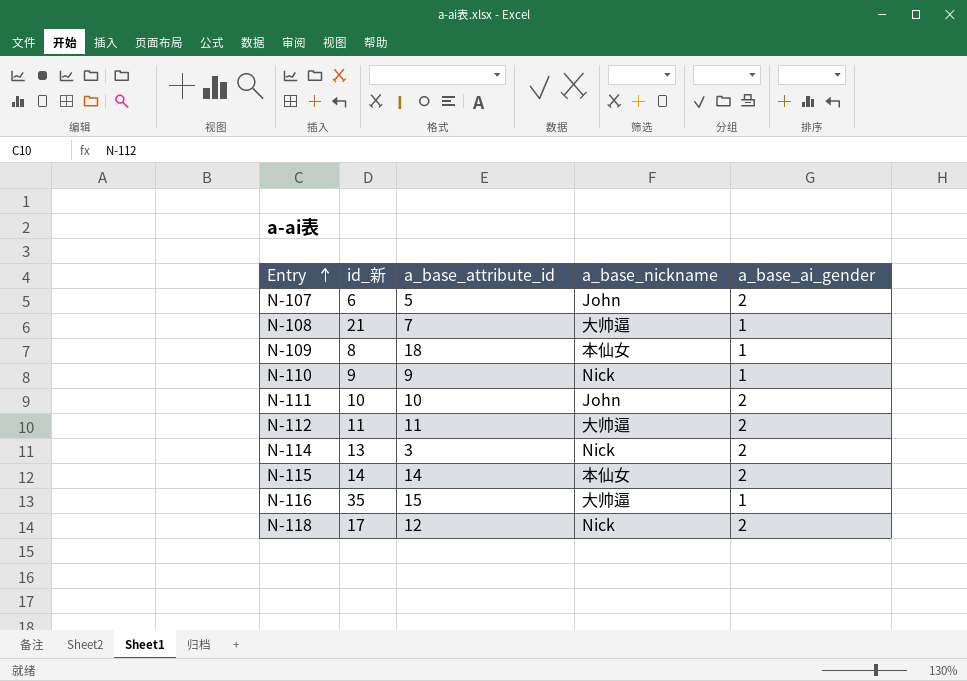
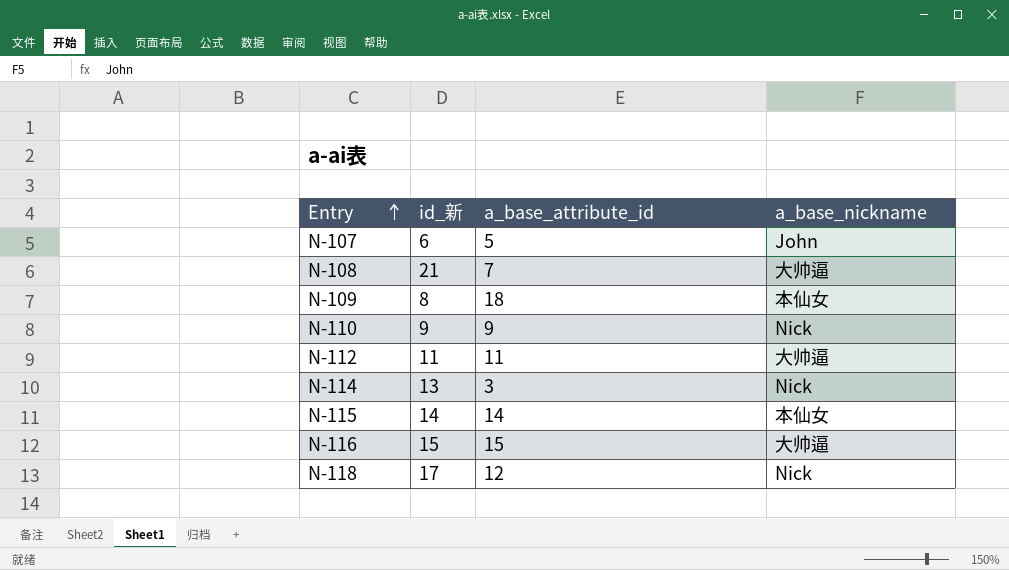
column a_base_ai_gender | position: 5 -> none
row N-111: 10 | 10 | John | 2 -> none
N-116 | id_新: 35 -> 15

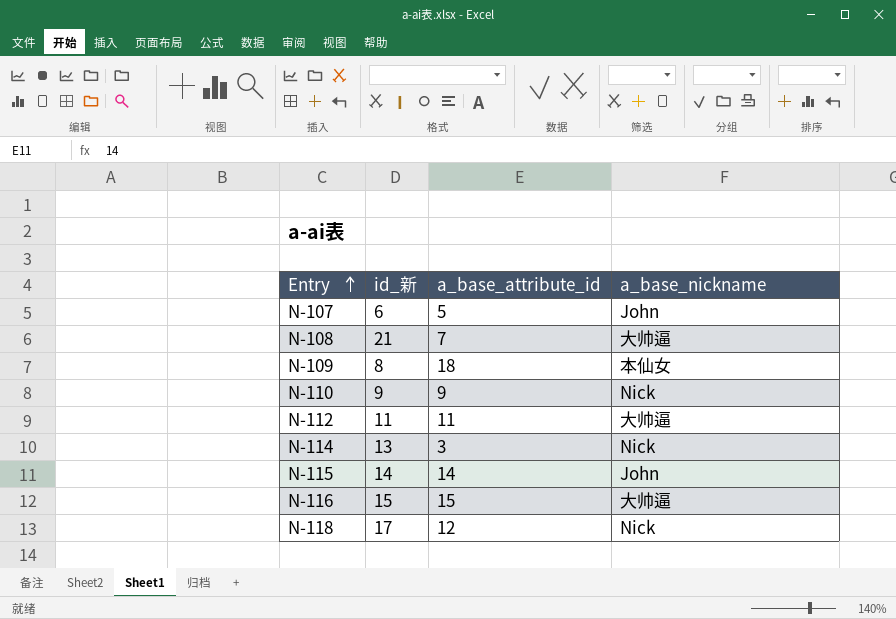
N-115 | a_base_nickname: 本仙女 -> John

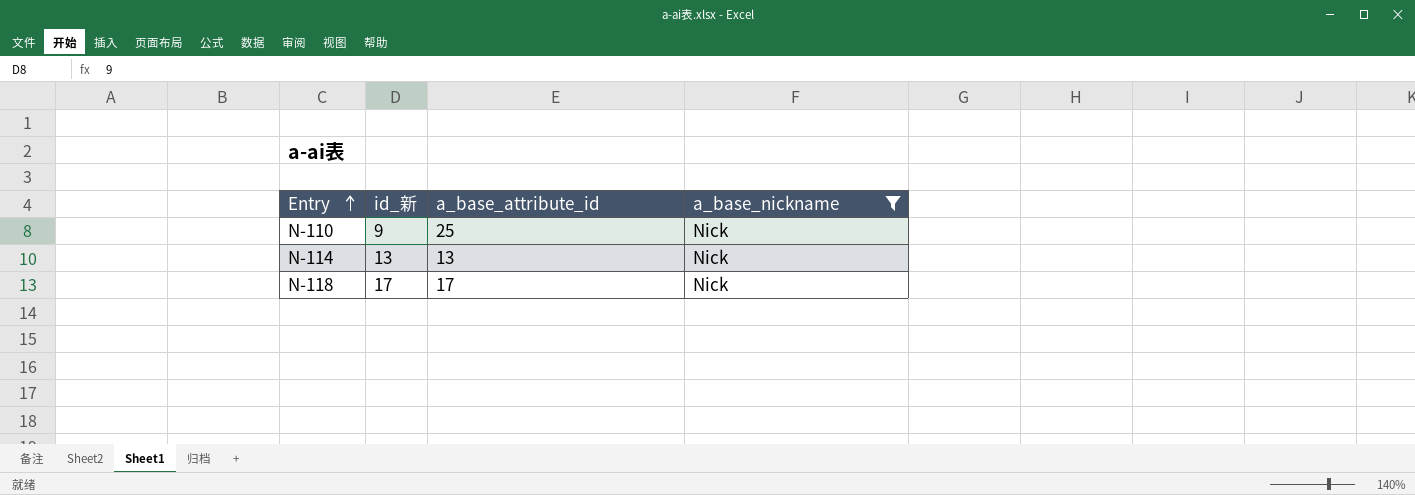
filter: none -> a_base_nickname = Nick
N-110 | a_base_attribute_id: 9 -> 25
N-114 | a_base_attribute_id: 3 -> 13
N-118 | a_base_attribute_id: 12 -> 17

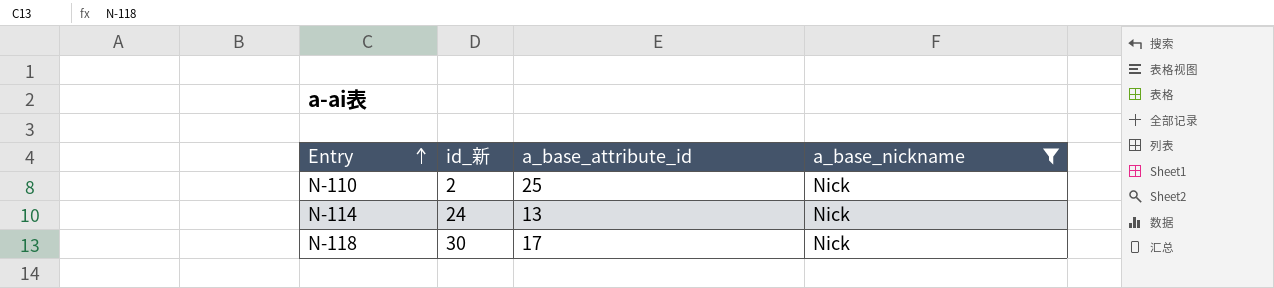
N-110 | id_新: 9 -> 2
N-114 | id_新: 13 -> 24
N-118 | id_新: 17 -> 30

